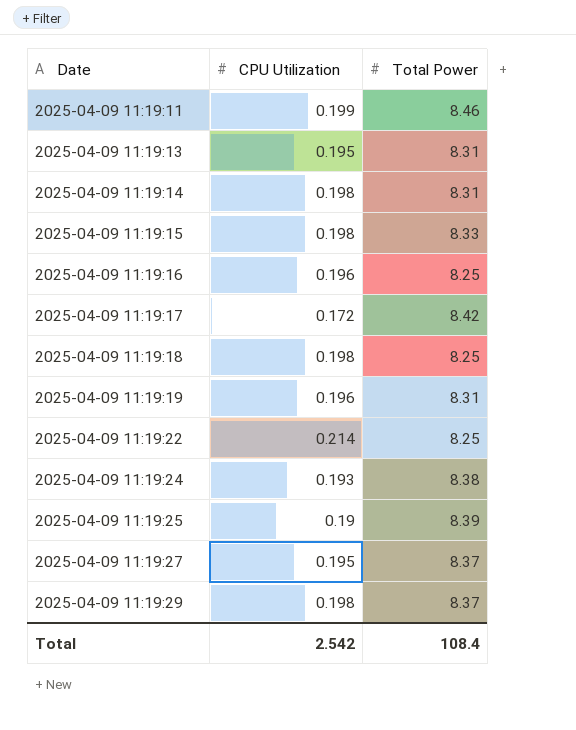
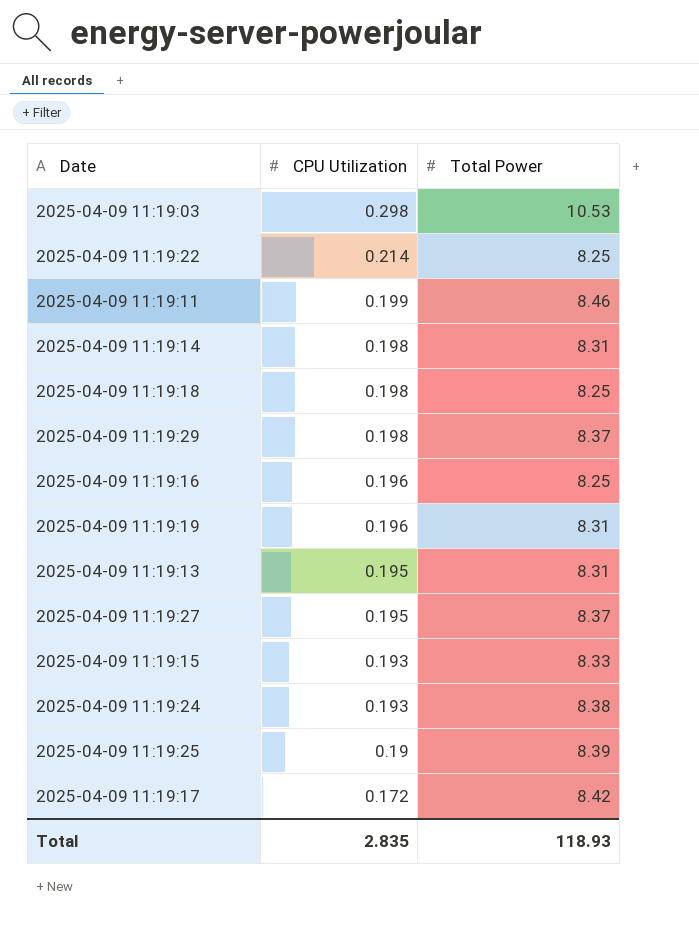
row order: Date ascending -> CPU Utilization descending
row 2025-04-09 11:19:03: none -> 0.298 | 10.53
2025-04-09 11:19:15 | CPU Utilization: 0.198 -> 0.193
Total | CPU Utilization: 2.542 -> 2.835
Total | Total Power: 108.4 -> 118.93

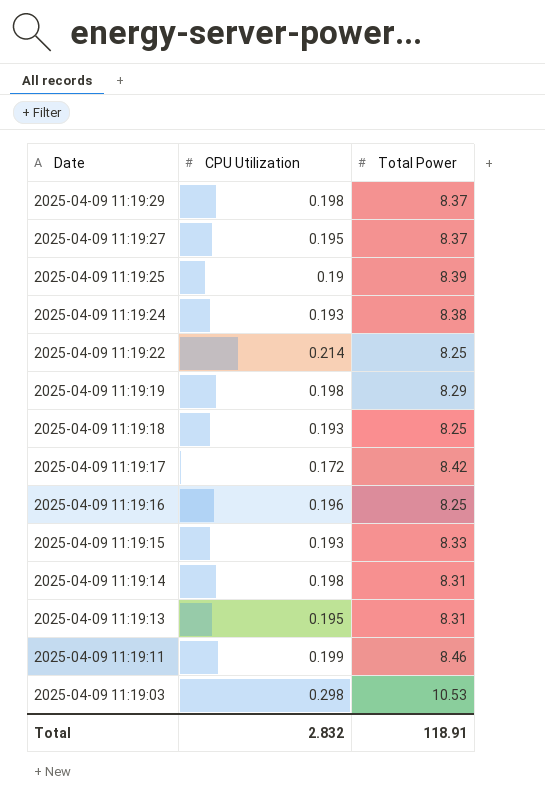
row order: CPU Utilization descending -> Date descending
2025-04-09 11:19:19 | CPU Utilization: 0.196 -> 0.198
2025-04-09 11:19:19 | Total Power: 8.31 -> 8.29
2025-04-09 11:19:18 | CPU Utilization: 0.198 -> 0.193
Total | CPU Utilization: 2.835 -> 2.832
Total | Total Power: 118.93 -> 118.91

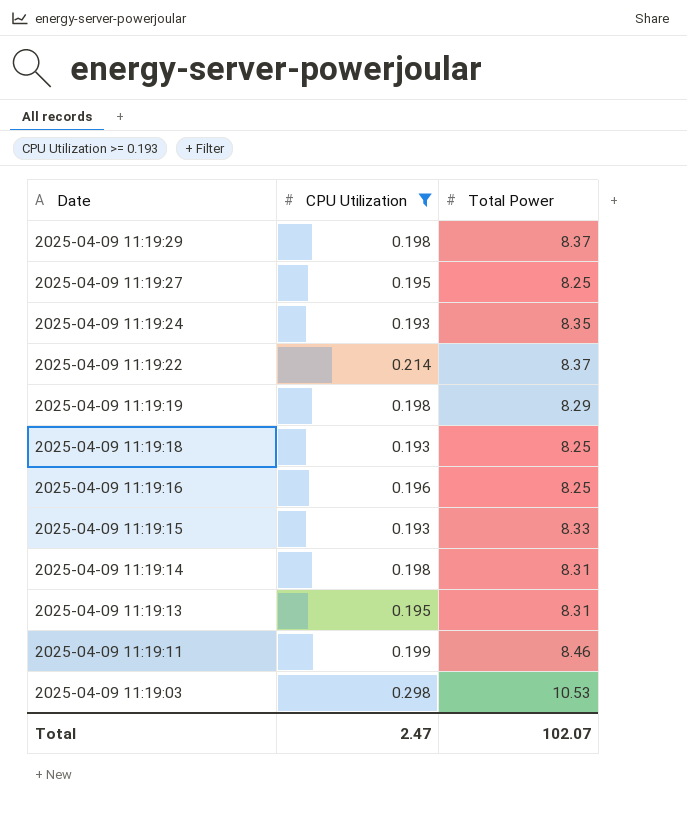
filter: none -> CPU Utilization >= 0.193
2025-04-09 11:19:27 | Total Power: 8.37 -> 8.25
2025-04-09 11:19:24 | Total Power: 8.38 -> 8.35
2025-04-09 11:19:22 | Total Power: 8.25 -> 8.37
Total | CPU Utilization: 2.832 -> 2.47
Total | Total Power: 118.91 -> 102.07

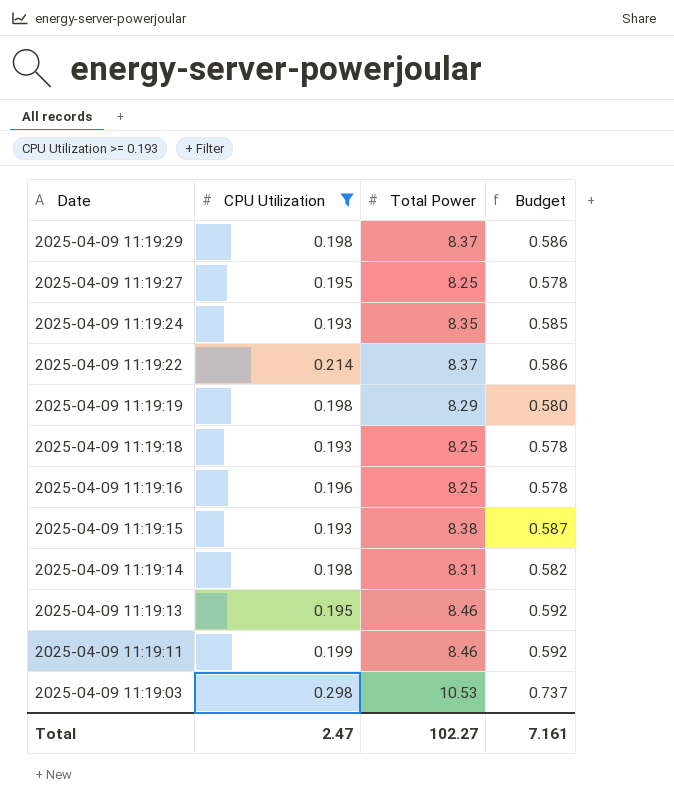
column Budget | formula: none -> [Total Power] * 0.07
2025-04-09 11:19:15 | Total Power: 8.33 -> 8.38
2025-04-09 11:19:13 | Total Power: 8.31 -> 8.46
Total | Total Power: 102.07 -> 102.27

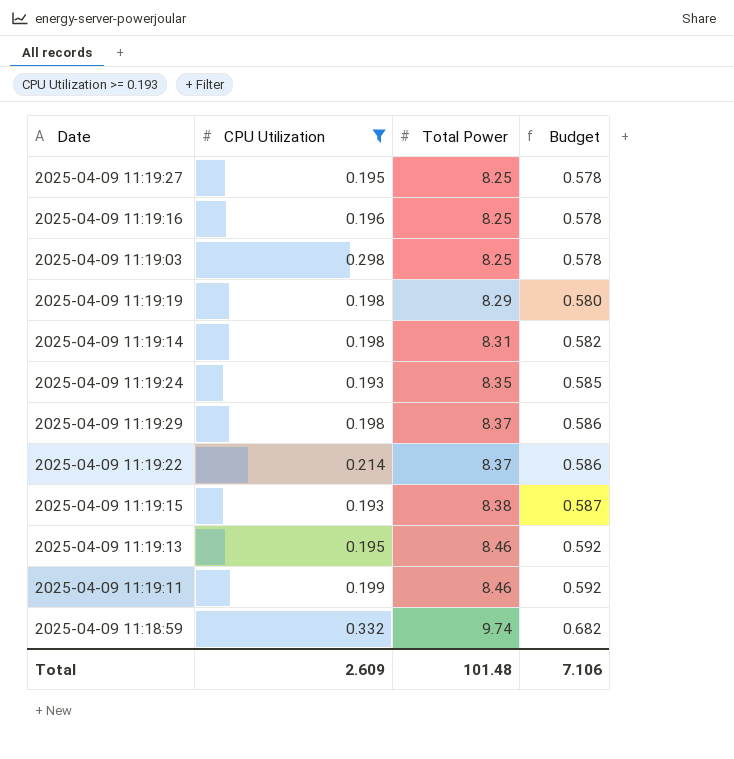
row order: Date descending -> Total Power ascending
row 2025-04-09 11:19:18: 0.193 | 8.25 | 0.578 -> none
2025-04-09 11:19:03 | Total Power: 10.53 -> 8.25
2025-04-09 11:19:03 | Budget: 0.737 -> 0.578
row 2025-04-09 11:18:59: none -> 0.332 | 9.74 | 0.682
Total | CPU Utilization: 2.47 -> 2.609
Total | Total Power: 102.27 -> 101.48
Total | Budget: 7.161 -> 7.106

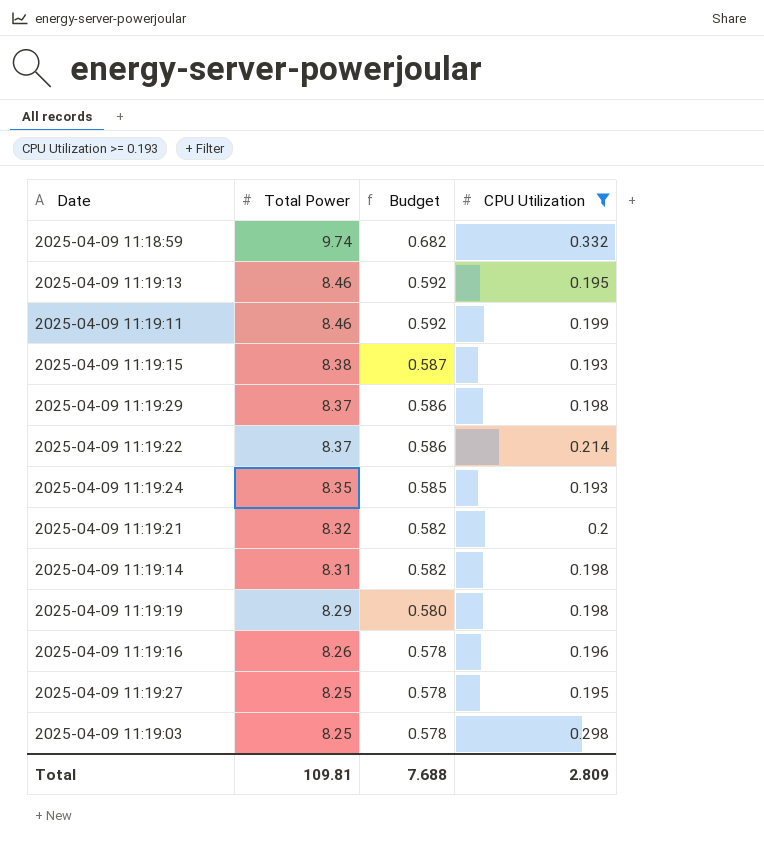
row order: Total Power ascending -> Total Power descending
column CPU Utilization | position: 2 -> 4
row 2025-04-09 11:19:21: none -> 8.32 | 0.582 | 0.2
2025-04-09 11:19:16 | Total Power: 8.25 -> 8.26
Total | Total Power: 101.48 -> 109.81
Total | Budget: 7.106 -> 7.688
Total | CPU Utilization: 2.609 -> 2.809

